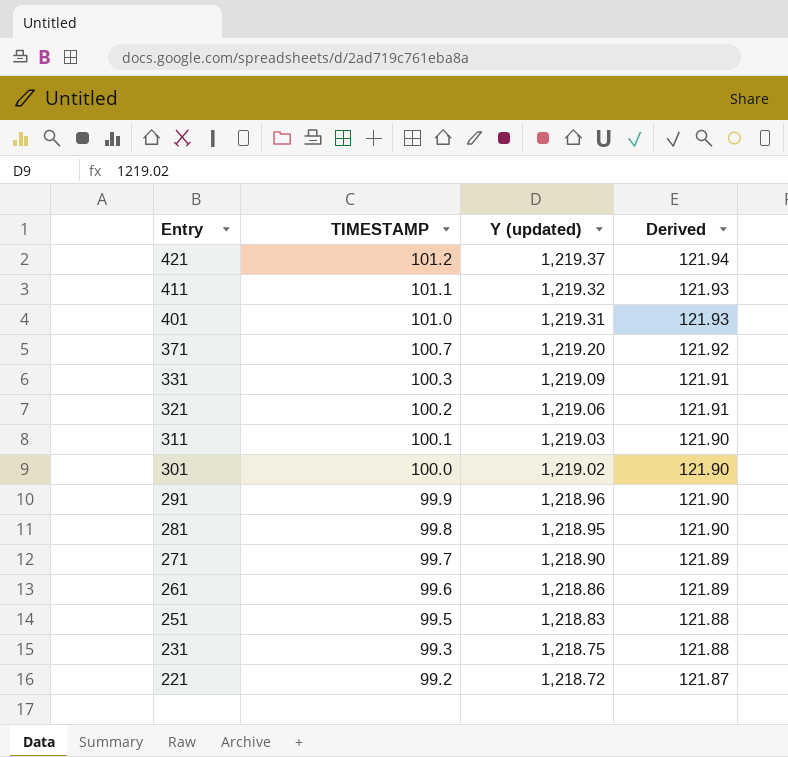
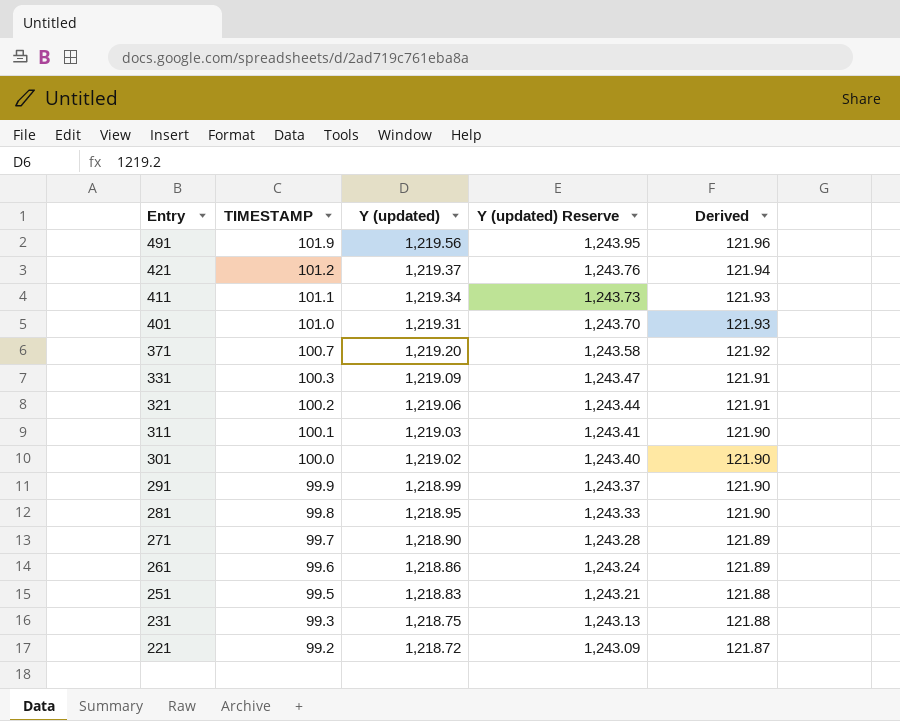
column Y (updated) Reserve | formula: none -> [Y (updated)] * 1.02
row 491: none -> 101.9 | 1,219.56 | 1,243.95 | 121.96
411 | Y (updated): 1,219.32 -> 1,219.34
291 | Y (updated): 1,218.96 -> 1,218.99

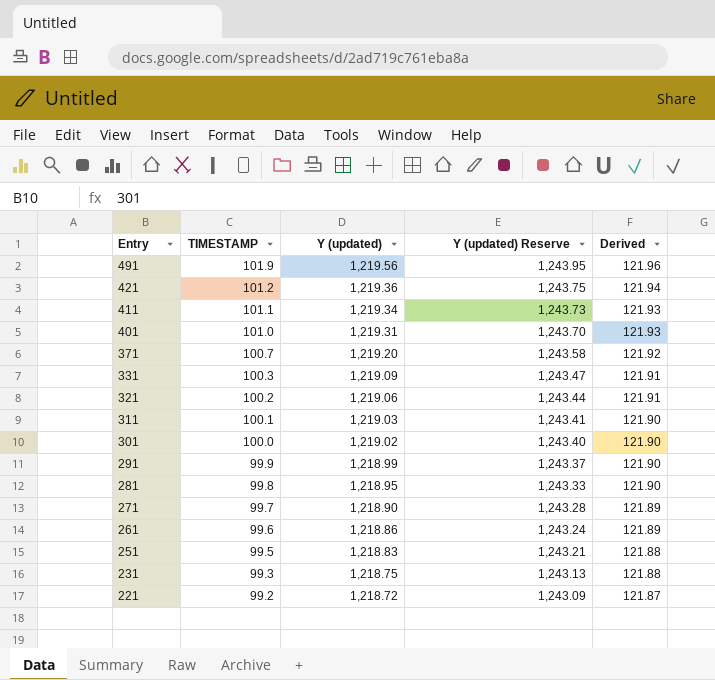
421 | Y (updated): 1,219.37 -> 1,219.36
421 | Y (updated) Reserve: 1,243.76 -> 1,243.75

